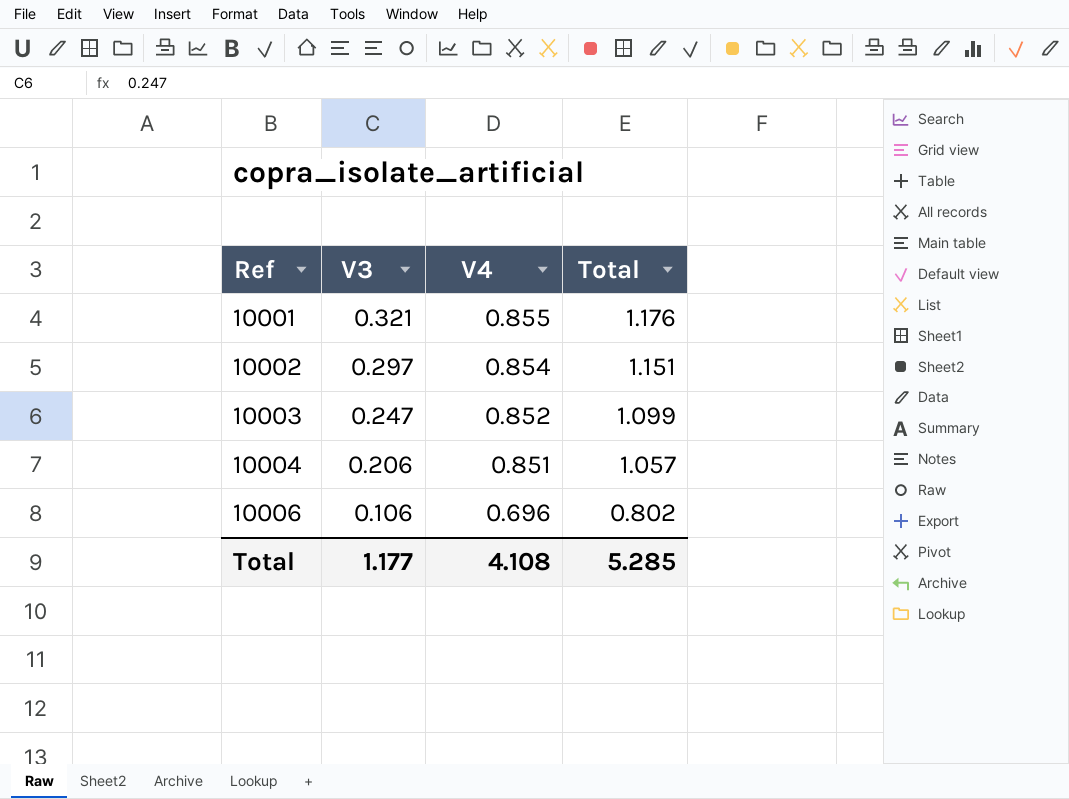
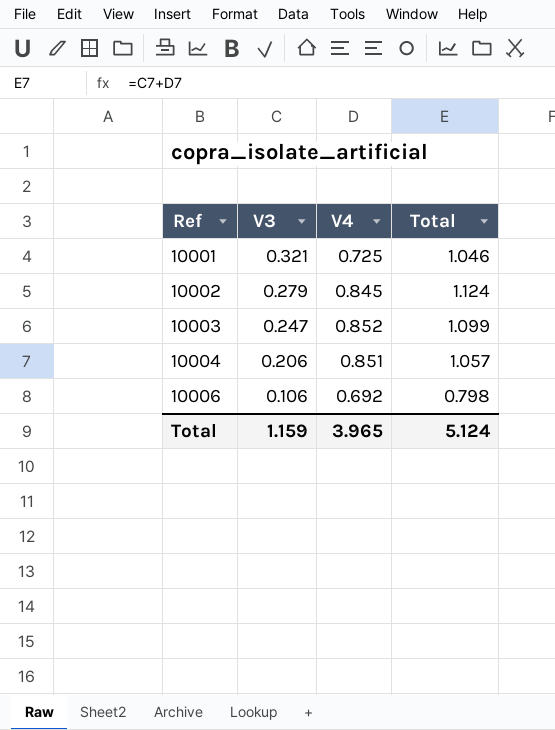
10001 | V4: 0.855 -> 0.725
10001 | Total: 1.176 -> 1.046
10002 | V3: 0.297 -> 0.279
10002 | V4: 0.854 -> 0.845
10002 | Total: 1.151 -> 1.124
10006 | V4: 0.696 -> 0.692
10006 | Total: 0.802 -> 0.798
Total | V3: 1.177 -> 1.159
Total | V4: 4.108 -> 3.965
Total | Total: 5.285 -> 5.124

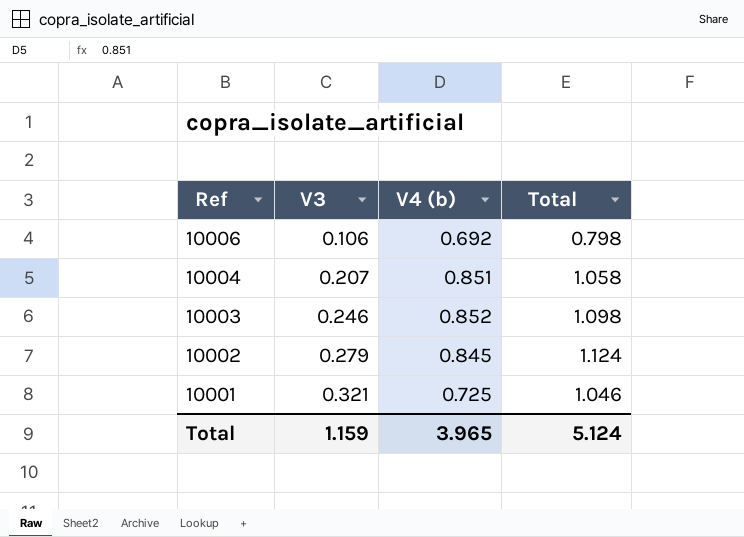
row order: Ref ascending -> Ref descending
column name: V4 -> V4 (b)
10004 | V3: 0.206 -> 0.207
10004 | Total: 1.057 -> 1.058
10003 | V3: 0.247 -> 0.246
10003 | Total: 1.099 -> 1.098

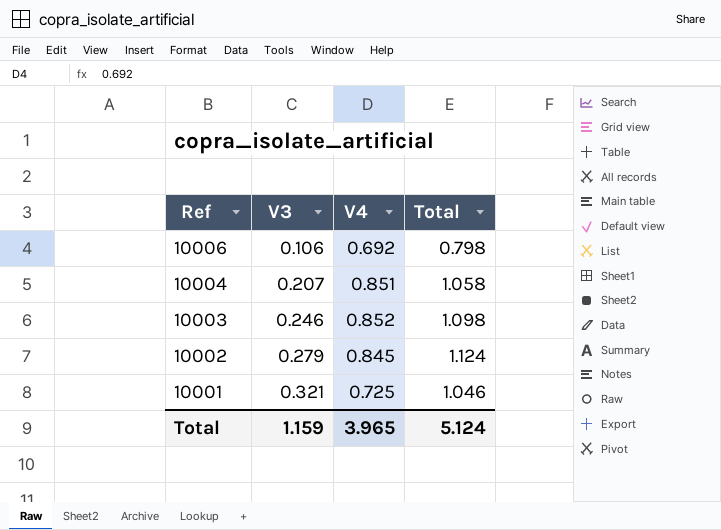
column name: V4 (b) -> V4

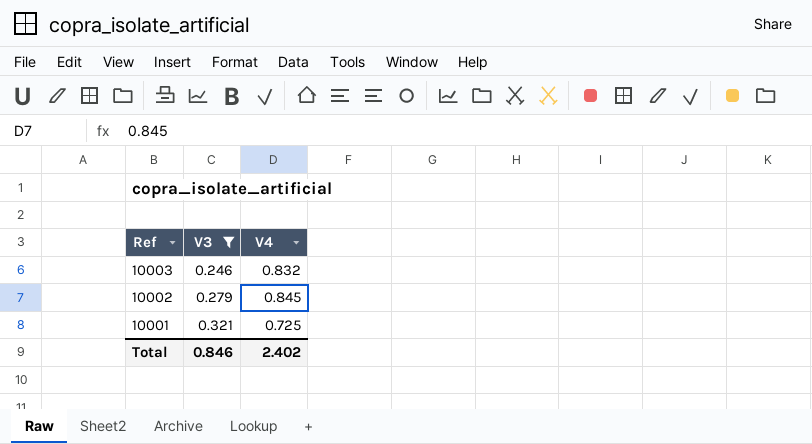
filter: none -> V3 >= 0.246
column Total | formula: [V3] + [V4] -> none
10003 | V4: 0.852 -> 0.832
Total | V3: 1.159 -> 0.846
Total | V4: 3.965 -> 2.402

